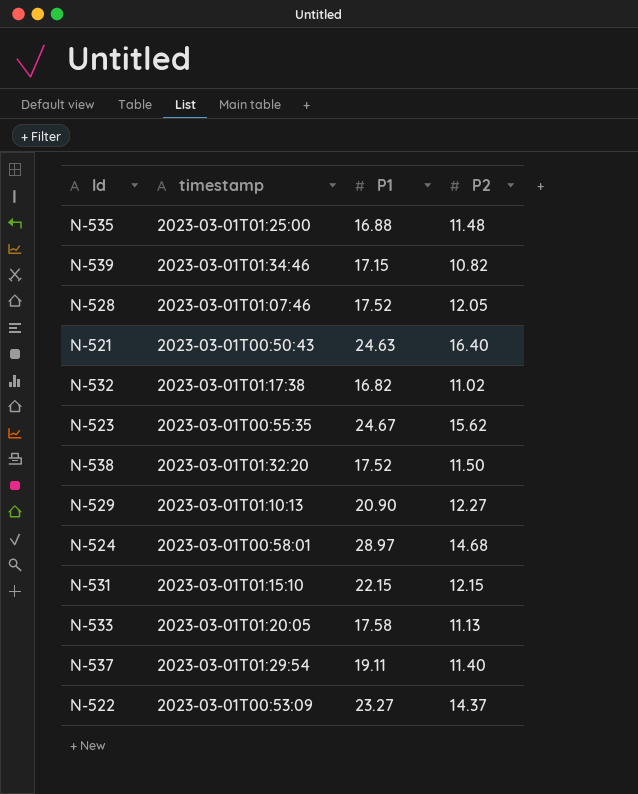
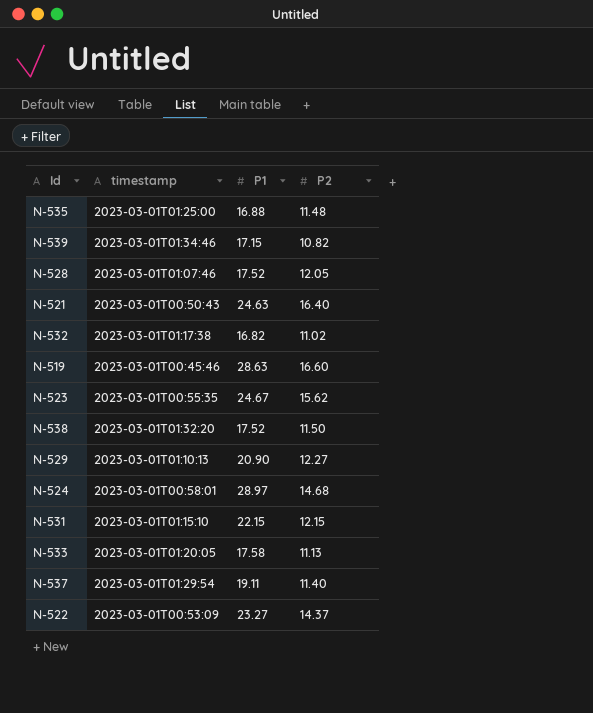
row N-519: none -> 2023-03-01T00:45:46 | 28.63 | 16.60

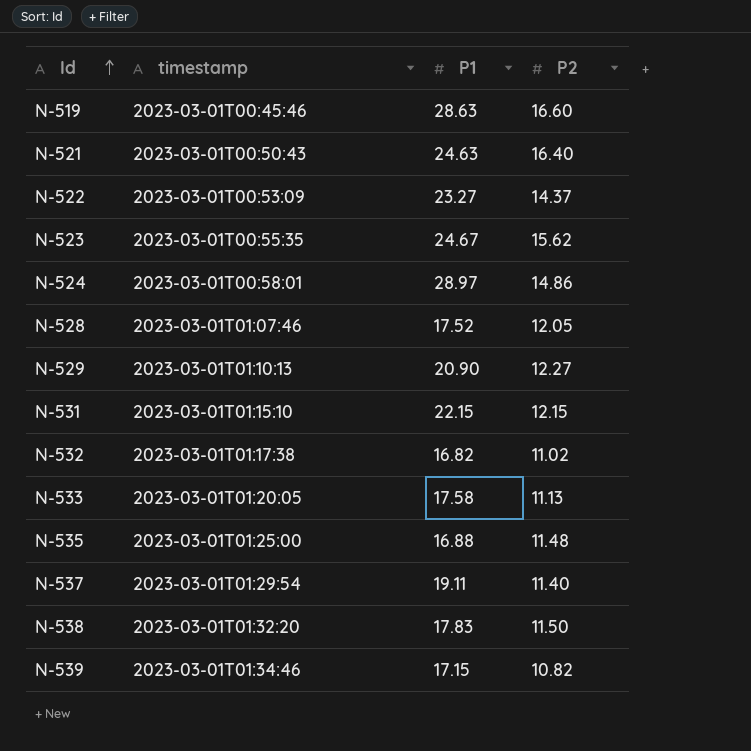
row order: none -> Id ascending
N-524 | P2: 14.68 -> 14.86
N-538 | P1: 17.52 -> 17.83

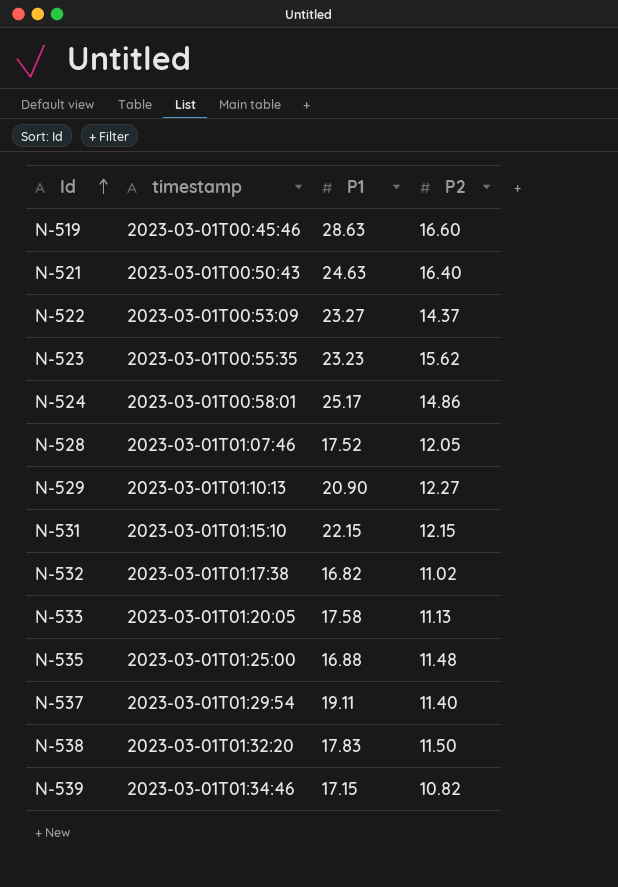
N-523 | P1: 24.67 -> 23.23
N-524 | P1: 28.97 -> 25.17

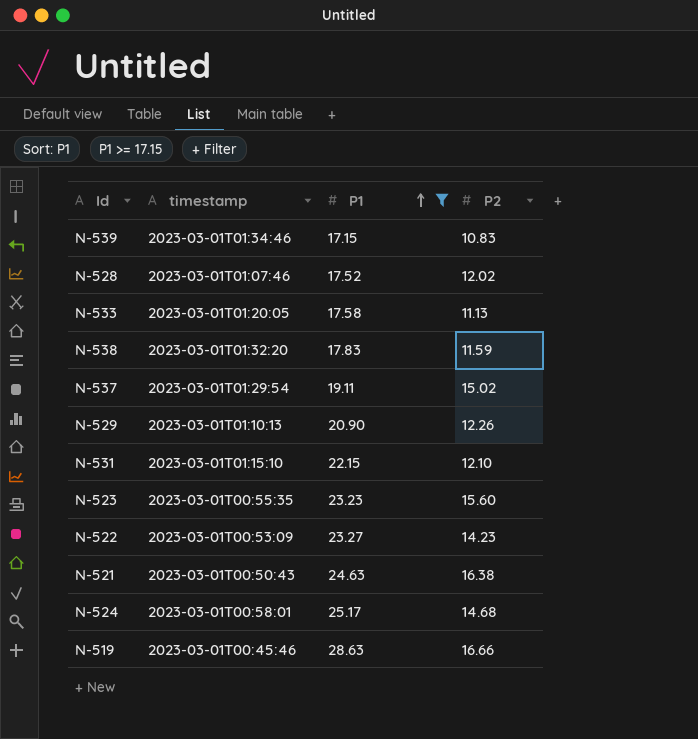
filter: none -> P1 >= 17.15
row order: Id ascending -> P1 ascending
N-539 | P2: 10.82 -> 10.83
N-528 | P2: 12.05 -> 12.02
N-538 | P2: 11.50 -> 11.59
N-537 | P2: 11.40 -> 15.02
N-529 | P2: 12.27 -> 12.26
N-531 | P2: 12.15 -> 12.10
N-523 | P2: 15.62 -> 15.60
N-522 | P2: 14.37 -> 14.23
N-521 | P2: 16.40 -> 16.38
N-524 | P2: 14.86 -> 14.68
N-519 | P2: 16.60 -> 16.66

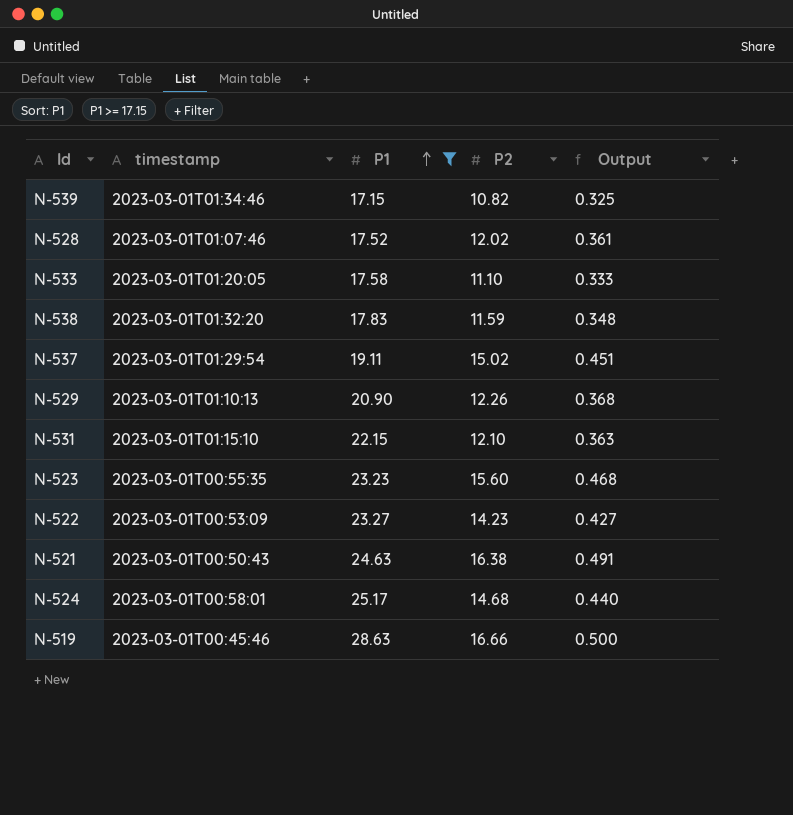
column Output | formula: none -> [P2] * 0.03
N-539 | P2: 10.83 -> 10.82
N-533 | P2: 11.13 -> 11.10

